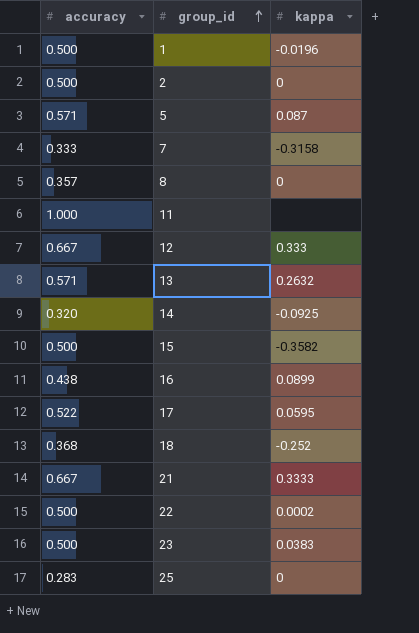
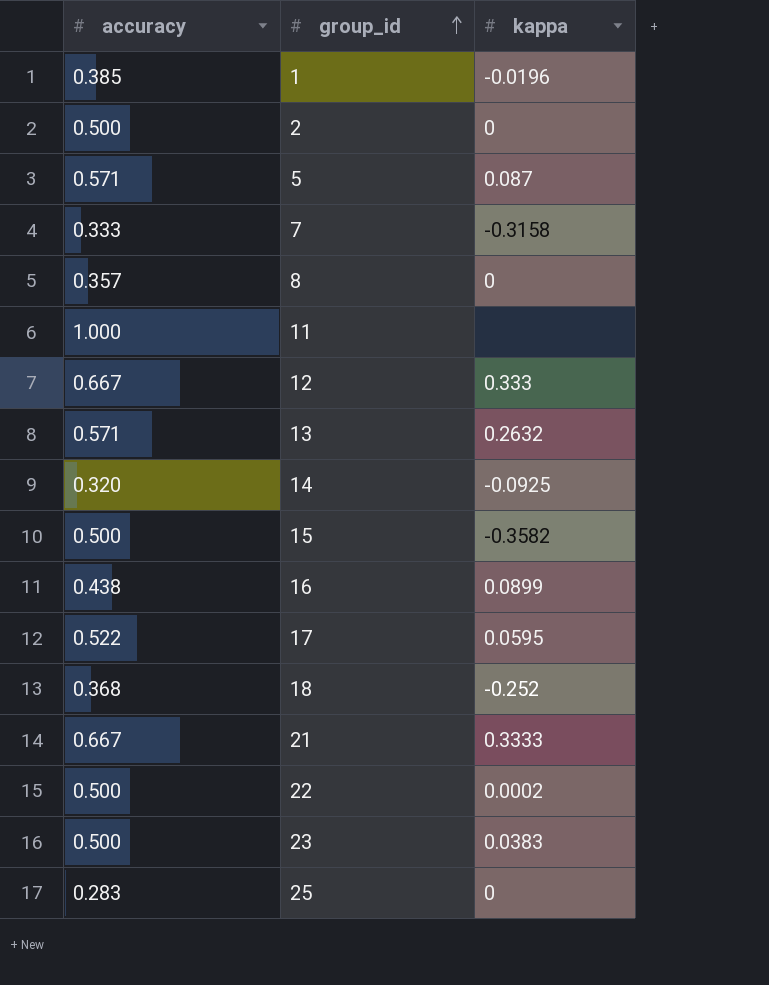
1 | accuracy: 0.500 -> 0.385

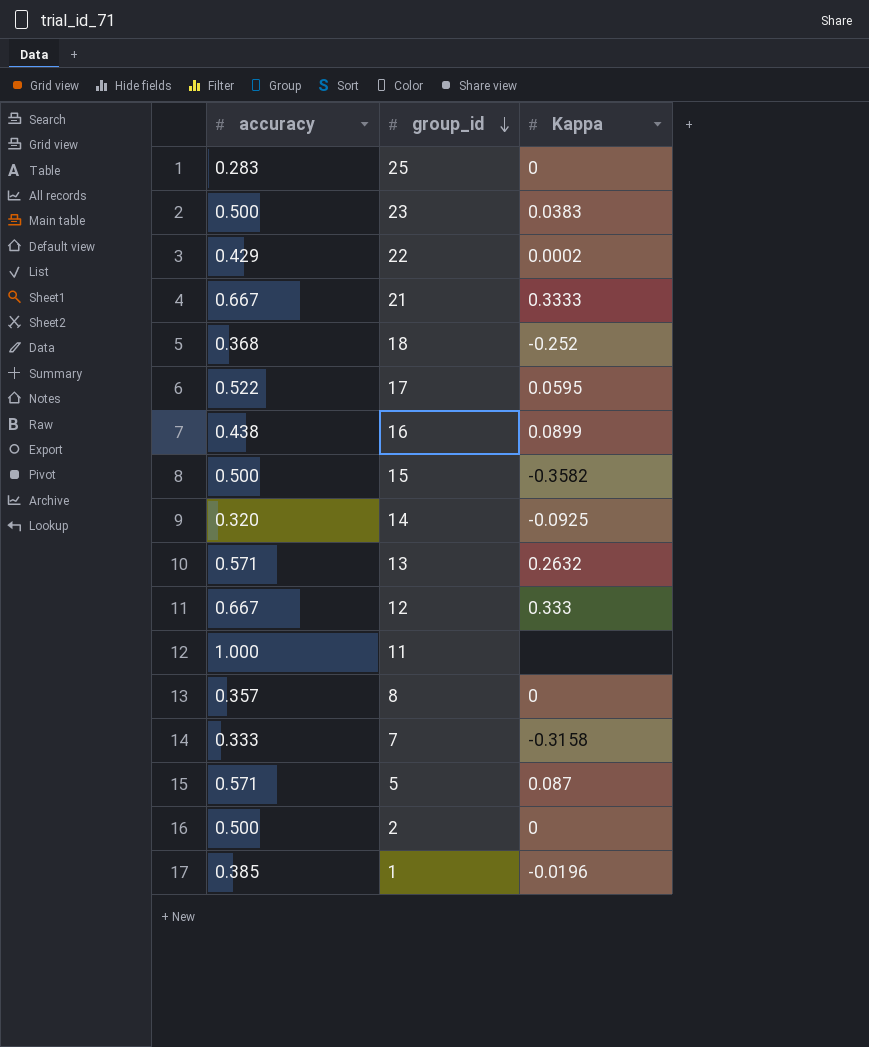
row order: group_id ascending -> group_id descending
column name: kappa -> Kappa
22 | accuracy: 0.500 -> 0.429

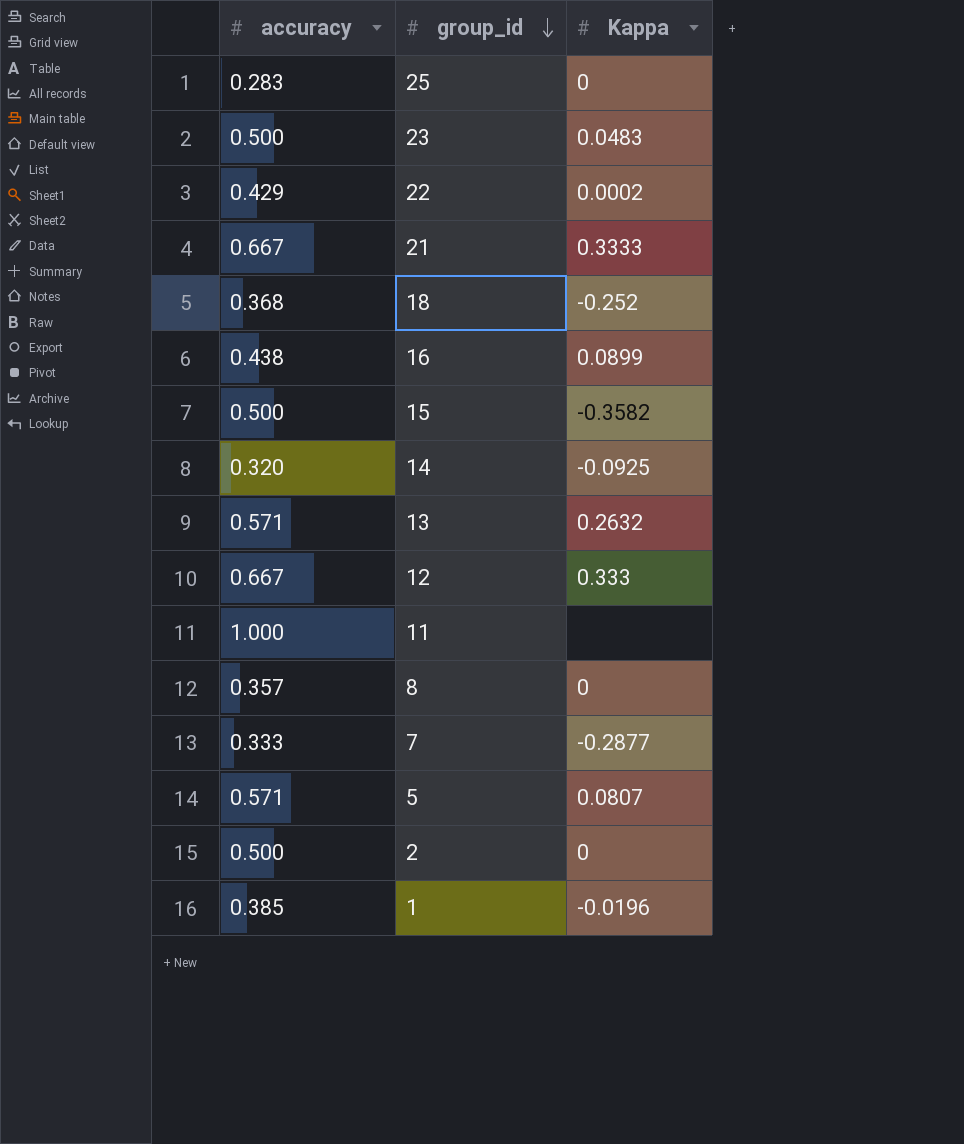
row 17: 0.522 | 0.0595 -> none
23 | Kappa: 0.0383 -> 0.0483
7 | Kappa: -0.3158 -> -0.2877
5 | Kappa: 0.087 -> 0.0807

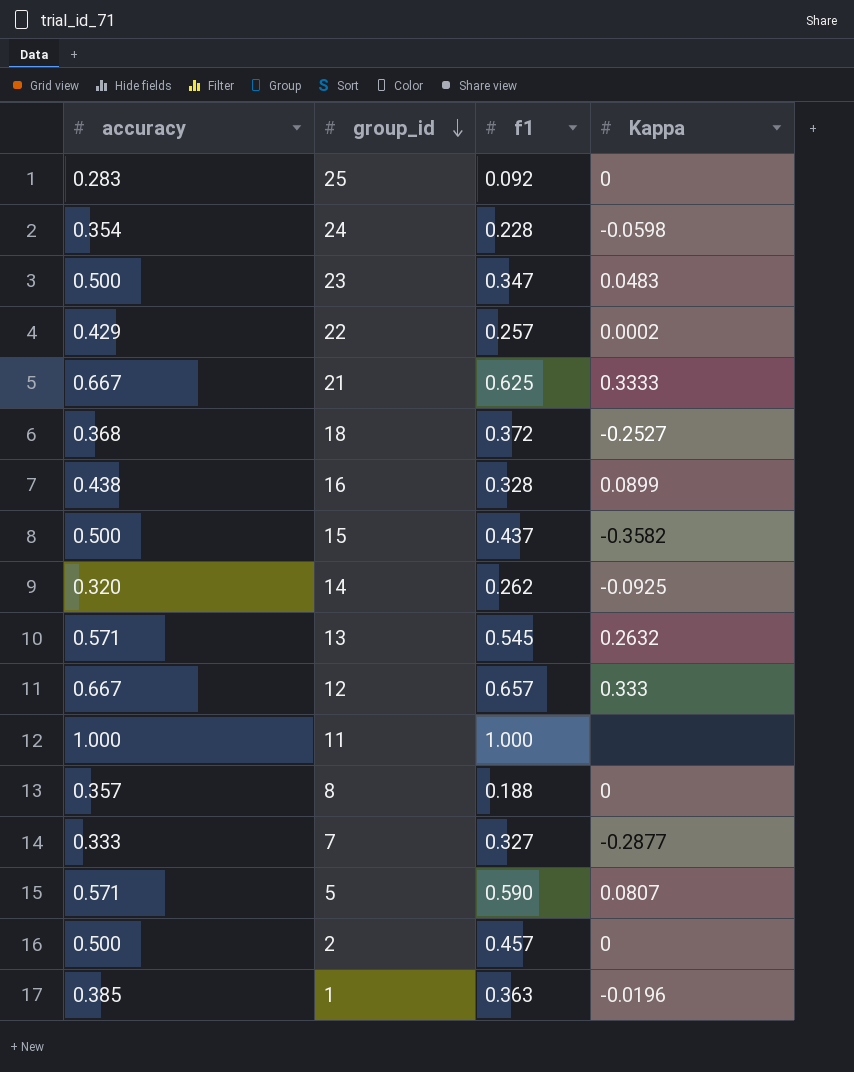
column f1 | position: none -> 3
row 24: none -> 0.354 | 0.228 | -0.0598
18 | Kappa: -0.252 -> -0.2527

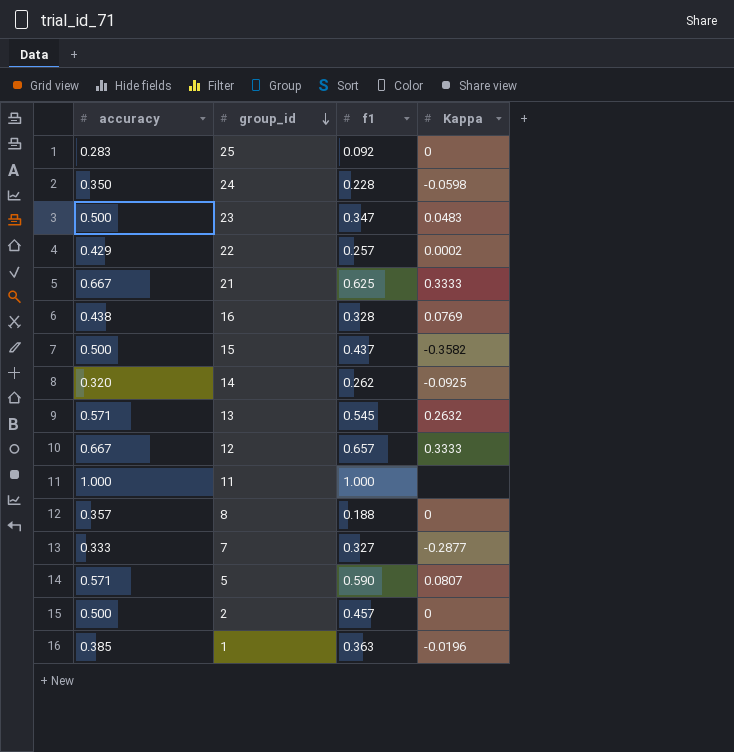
row 18: 0.368 | 0.372 | -0.2527 -> none
24 | accuracy: 0.354 -> 0.350
16 | Kappa: 0.0899 -> 0.0769
12 | Kappa: 0.333 -> 0.3333

